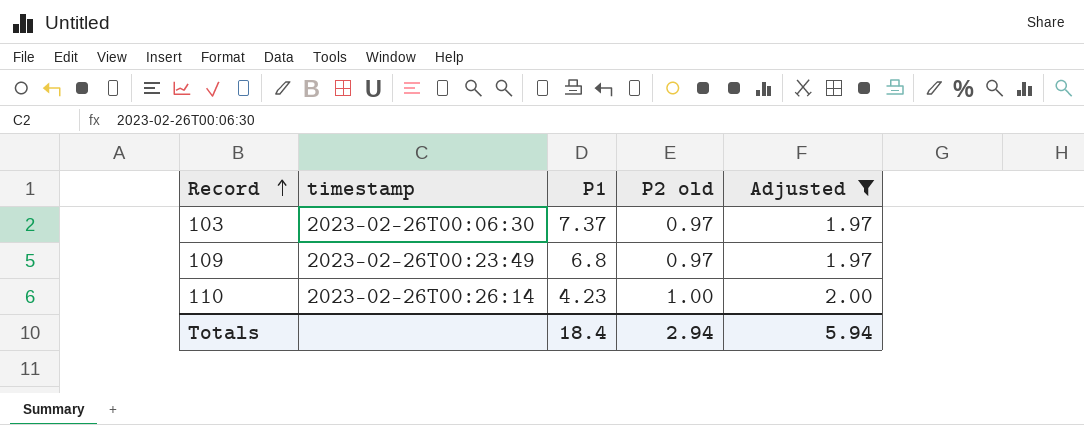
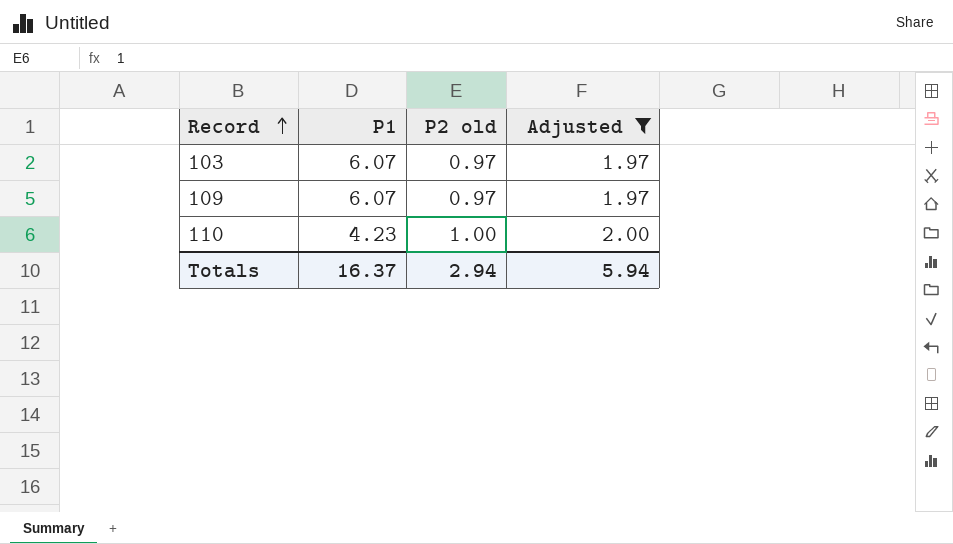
column timestamp | position: 2 -> none
103 | P1: 7.37 -> 6.07
109 | P1: 6.8 -> 6.07
Totals | P1: 18.4 -> 16.37

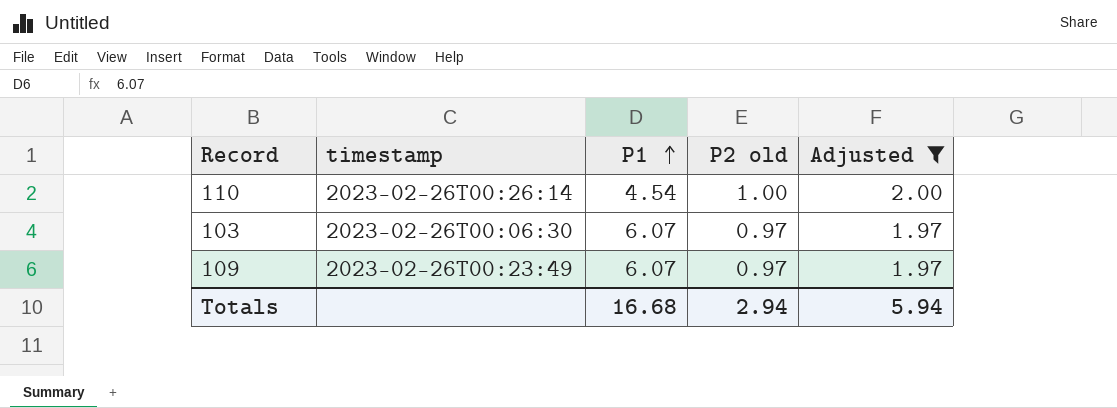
row order: Record ascending -> P1 ascending
column timestamp | position: none -> 2
110 | P1: 4.23 -> 4.54
Totals | P1: 16.37 -> 16.68

